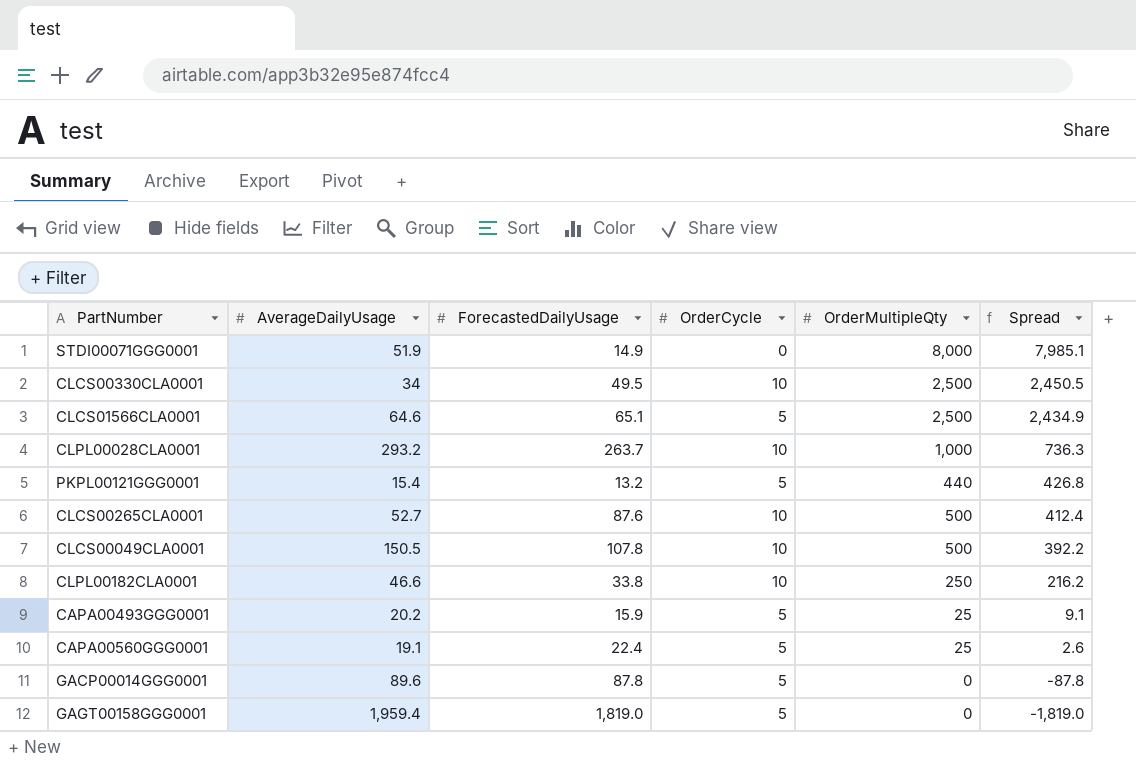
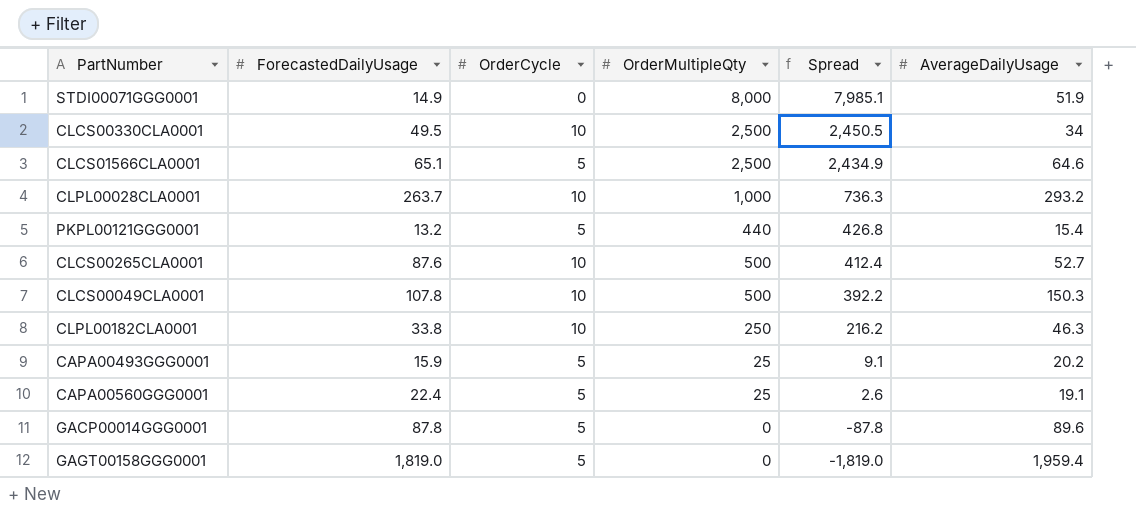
column AverageDailyUsage | position: 2 -> 6
CLCS00049CLA0001 | AverageDailyUsage: 150.5 -> 150.3
CLPL00182CLA0001 | AverageDailyUsage: 46.6 -> 46.3

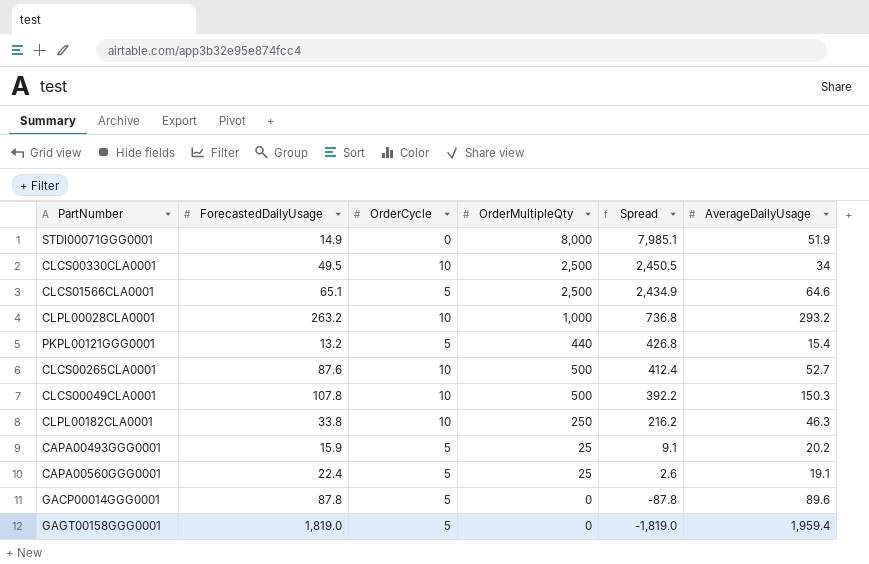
CLPL00028CLA0001 | ForecastedDailyUsage: 263.7 -> 263.2
CLPL00028CLA0001 | Spread: 736.3 -> 736.8

